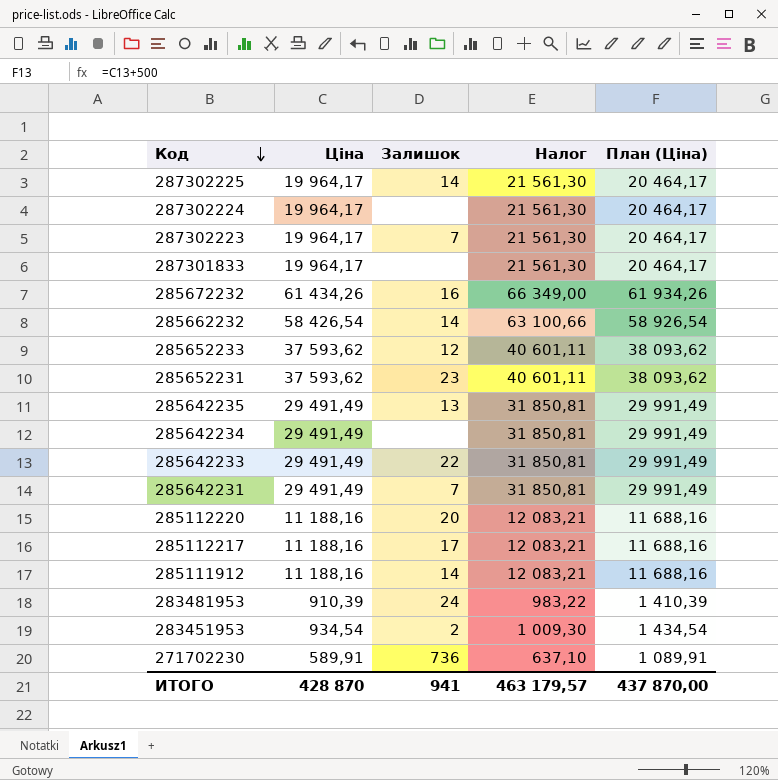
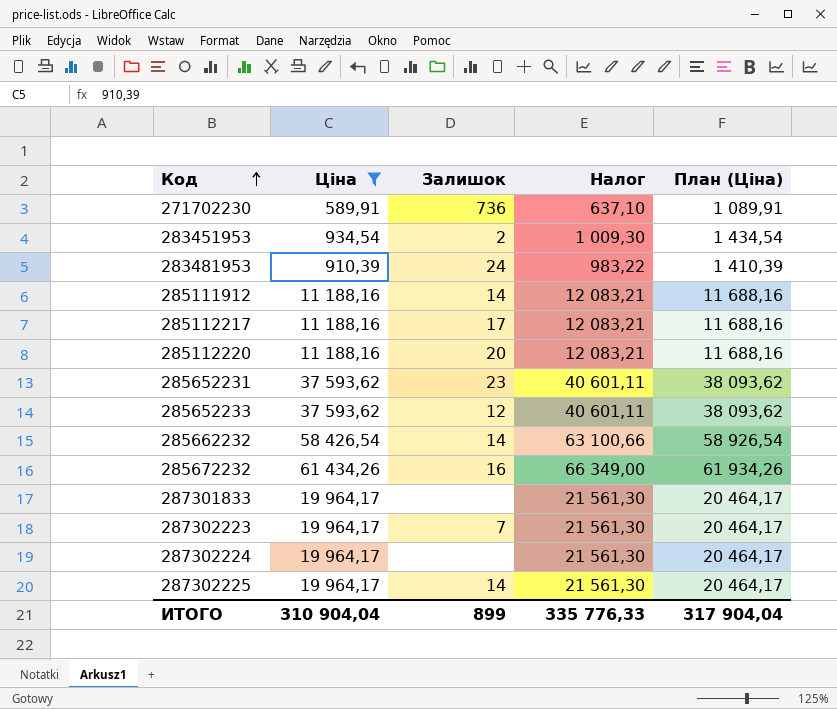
filter: none -> Ціна != 29 491,49
row order: Код descending -> Код ascending
ИТОГО | Ціна: 428 870 -> 310 904,04
ИТОГО | Залишок: 941 -> 899
ИТОГО | Налог: 463 179,57 -> 335 776,33
ИТОГО | План (Ціна): 437 870,00 -> 317 904,04

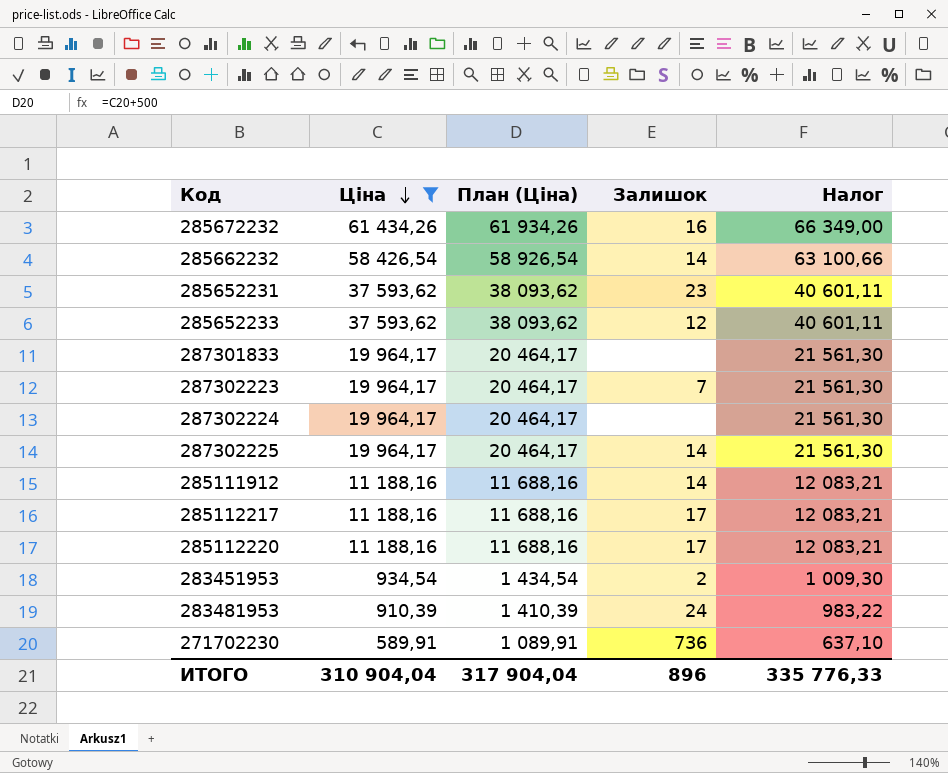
row order: Код ascending -> Ціна descending
column План (Ціна) | position: 5 -> 3
285112220 | Залишок: 20 -> 17
ИТОГО | Залишок: 899 -> 896

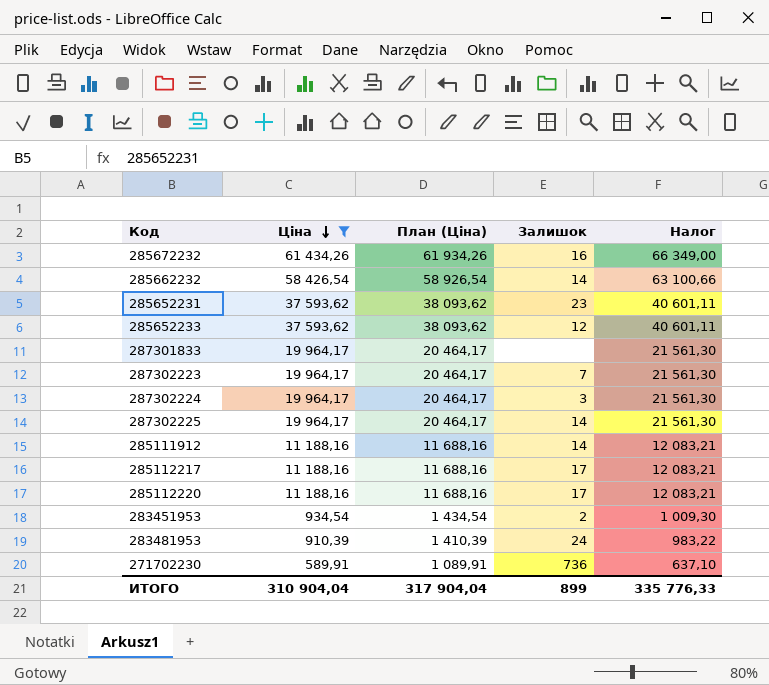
287302224 | Залишок: none -> 3
ИТОГО | Залишок: 896 -> 899

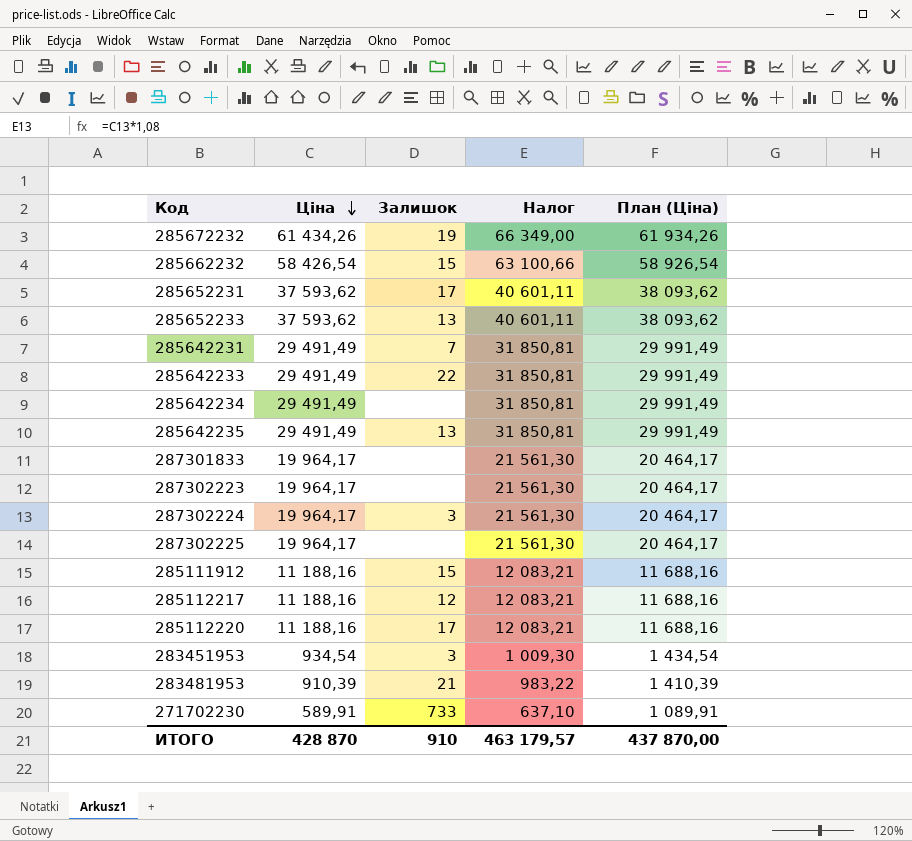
filter: Ціна != 29 491,49 -> none
column План (Ціна) | position: 3 -> 5
285672232 | Залишок: 16 -> 19
285662232 | Залишок: 14 -> 15
285652231 | Залишок: 23 -> 17
285652233 | Залишок: 12 -> 13
287302223 | Залишок: 7 -> none
287302225 | Залишок: 14 -> none
285111912 | Залишок: 14 -> 15
285112217 | Залишок: 17 -> 12
283451953 | Залишок: 2 -> 3
283481953 | Залишок: 24 -> 21
271702230 | Залишок: 736 -> 733
ИТОГО | Ціна: 310 904,04 -> 428 870
ИТОГО | Залишок: 899 -> 910
ИТОГО | Налог: 335 776,33 -> 463 179,57
ИТОГО | План (Ціна): 317 904,04 -> 437 870,00

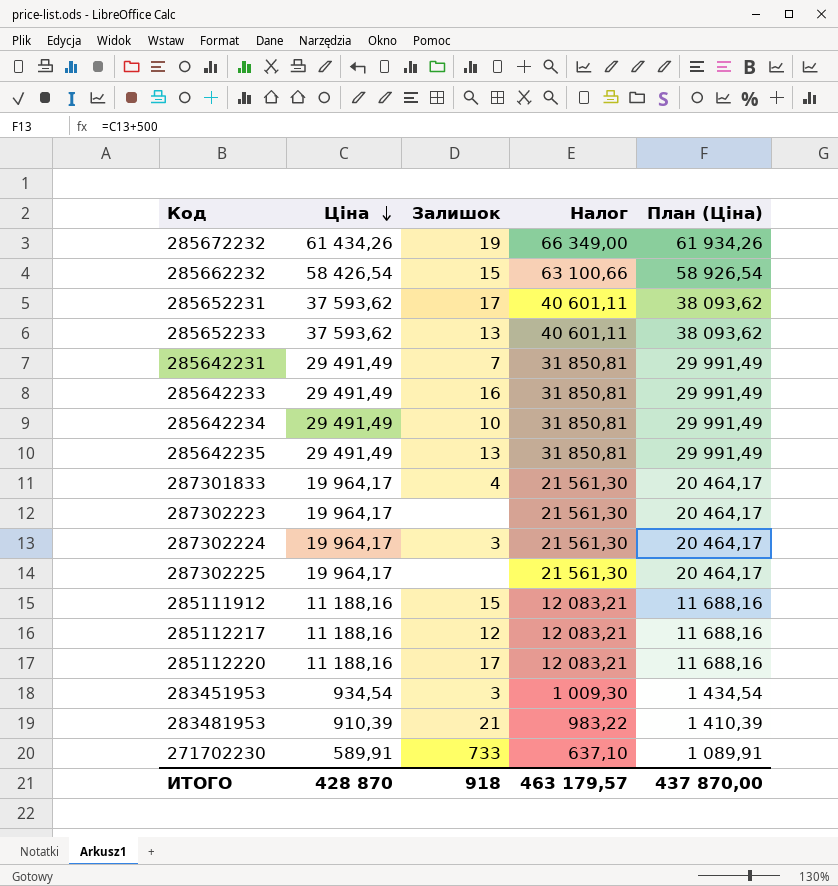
285642233 | Залишок: 22 -> 16
285642234 | Залишок: none -> 10
287301833 | Залишок: none -> 4
ИТОГО | Залишок: 910 -> 918

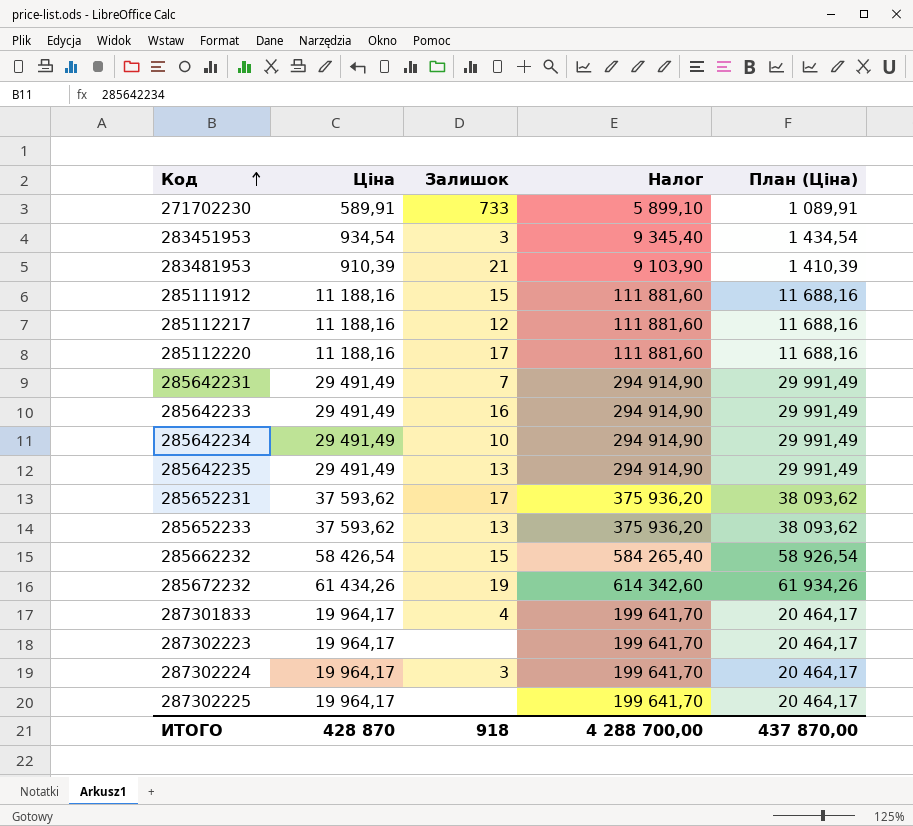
row order: Ціна descending -> Код ascending
column Налог | formula: [Ціна] * 1,08 -> [Ціна] * 10
ИТОГО | Налог: 463 179,57 -> 4 288 700,00

